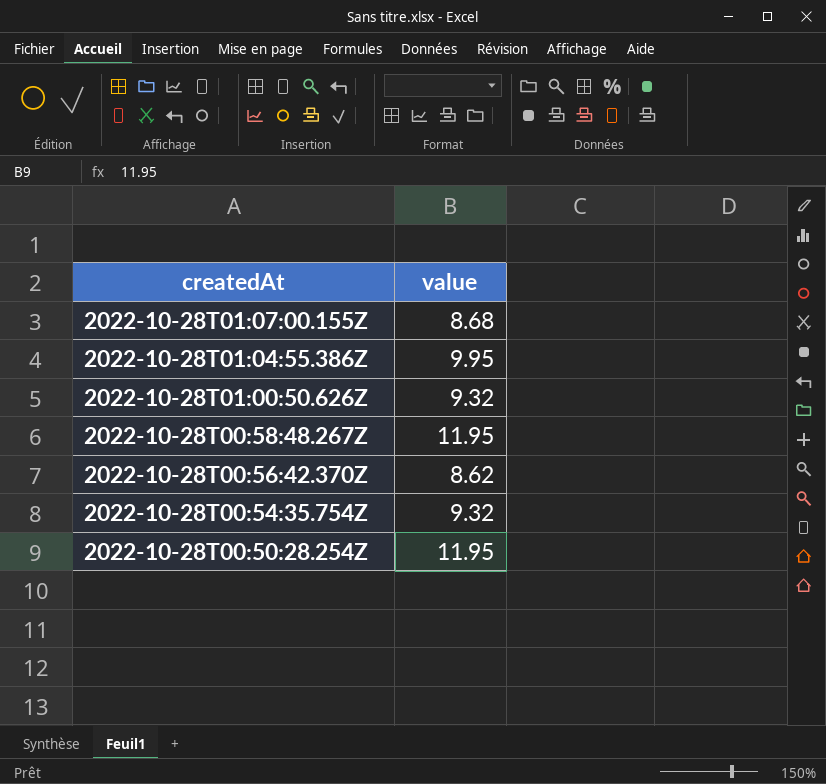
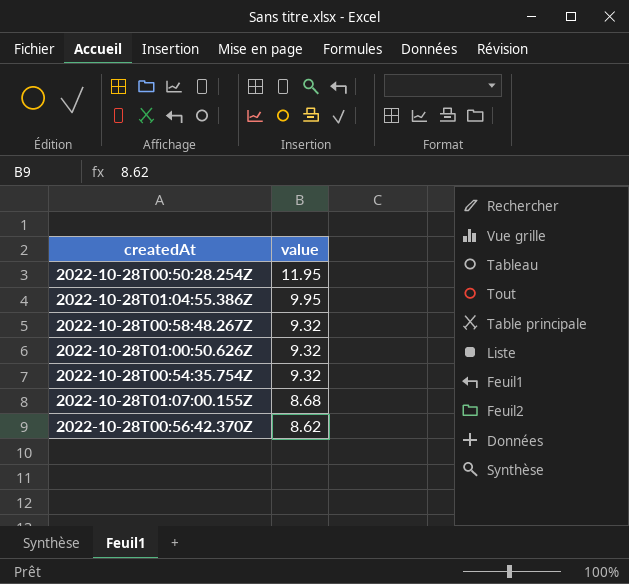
row order: createdAt descending -> value descending
2022-10-28T00:58:48.267Z | value: 11.95 -> 9.32

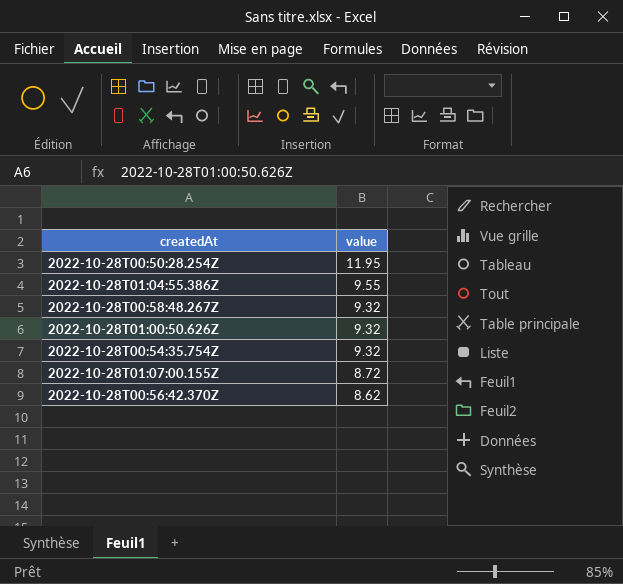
2022-10-28T01:04:55.386Z | value: 9.95 -> 9.55
2022-10-28T01:07:00.155Z | value: 8.68 -> 8.72

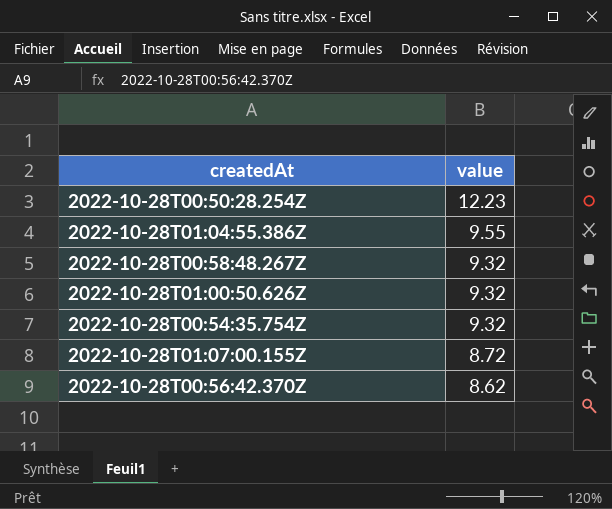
2022-10-28T00:50:28.254Z | value: 11.95 -> 12.23

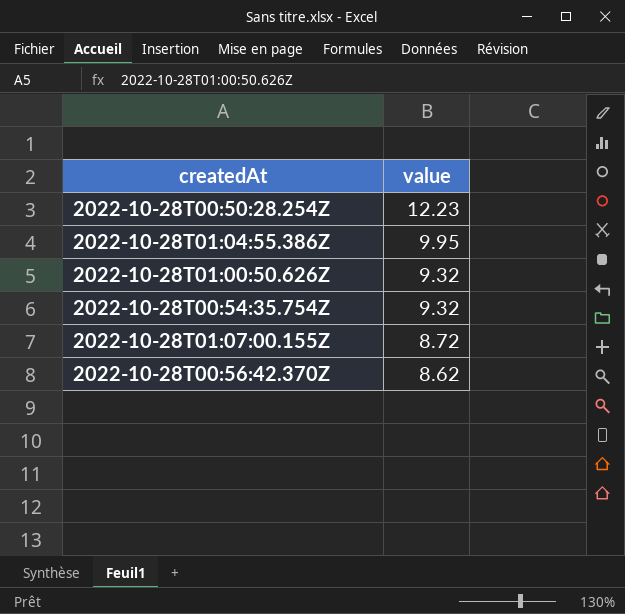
row 2022-10-28T00:58:48.267Z: 9.32 -> none
2022-10-28T01:04:55.386Z | value: 9.55 -> 9.95

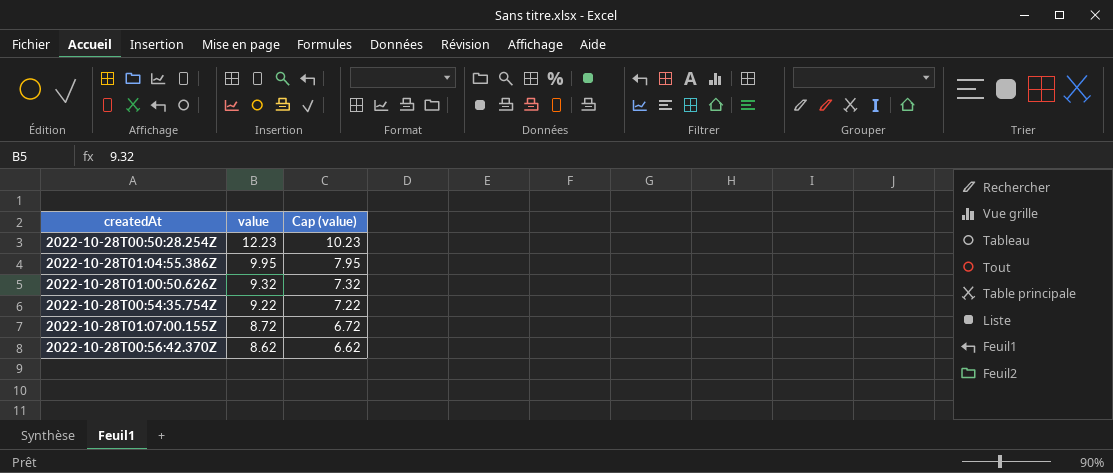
column Cap (value) | formula: none -> [value] - 2
2022-10-28T00:54:35.754Z | value: 9.32 -> 9.22

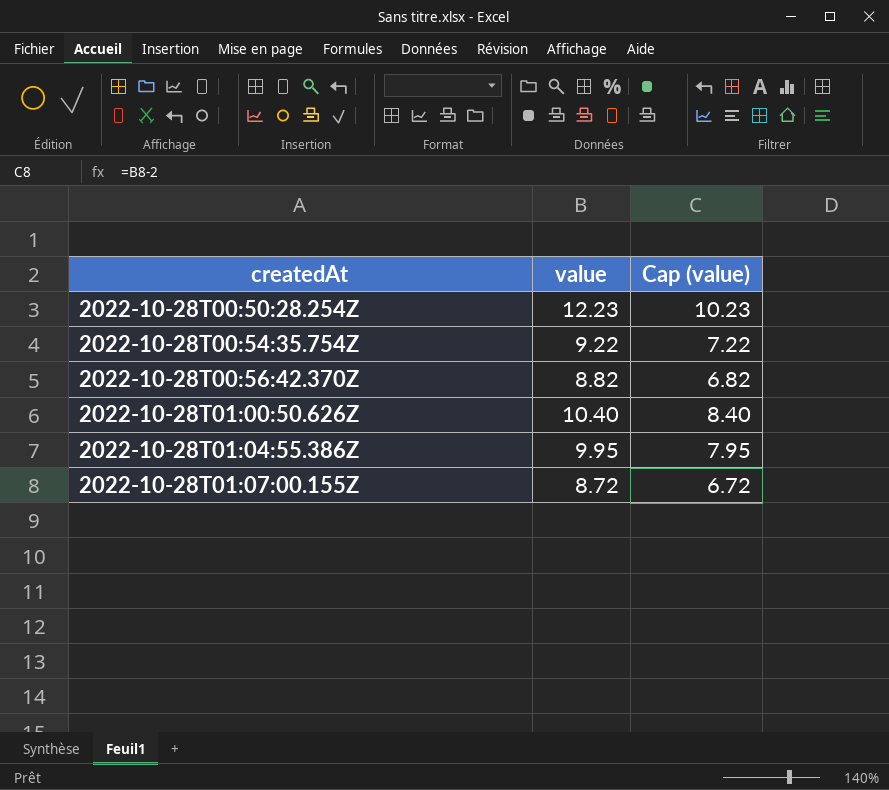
row order: value descending -> createdAt ascending
2022-10-28T00:56:42.370Z | value: 8.62 -> 8.82
2022-10-28T00:56:42.370Z | Cap (value): 6.62 -> 6.82
2022-10-28T01:00:50.626Z | value: 9.32 -> 10.40
2022-10-28T01:00:50.626Z | Cap (value): 7.32 -> 8.40

